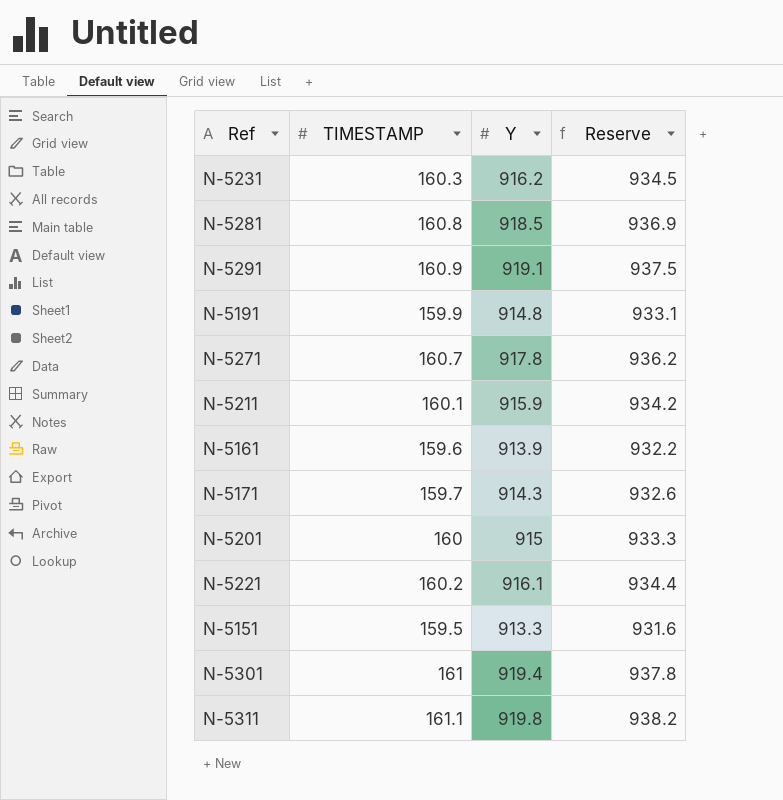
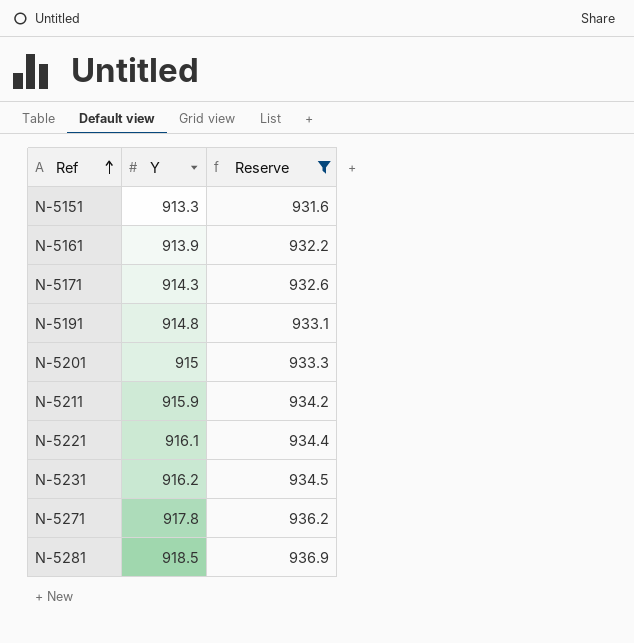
filter: none -> Reserve <= 936.9
row order: none -> Ref ascending
column TIMESTAMP | position: 2 -> none

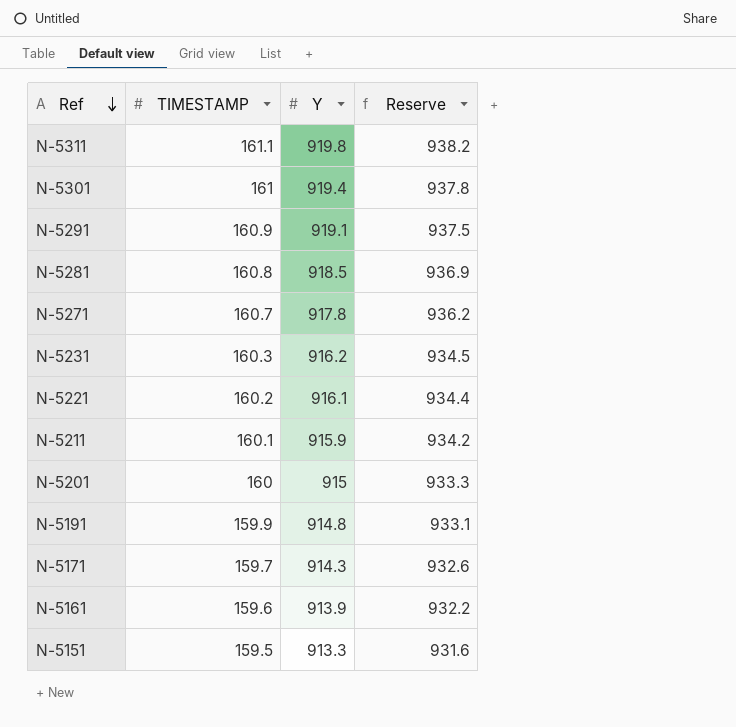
filter: Reserve <= 936.9 -> none
row order: Ref ascending -> Ref descending
column TIMESTAMP | position: none -> 2

